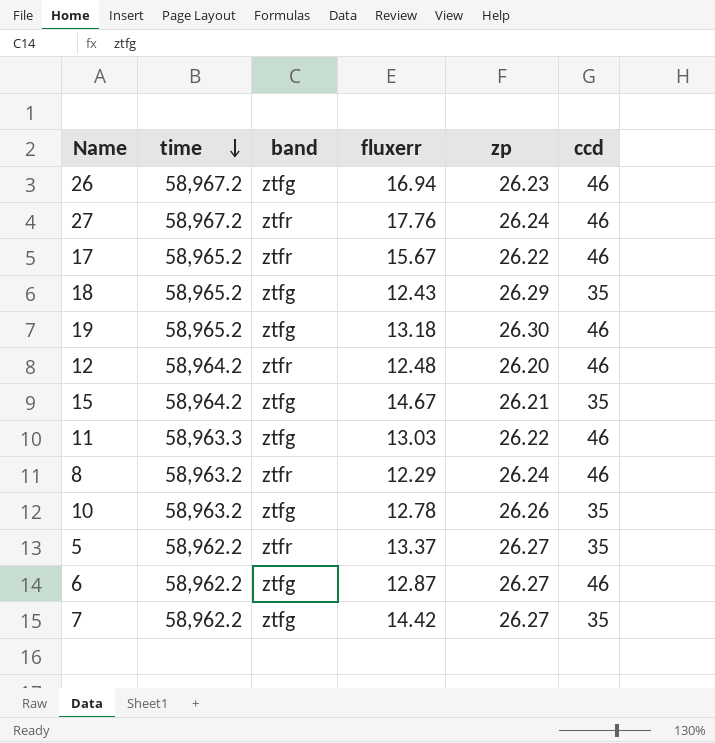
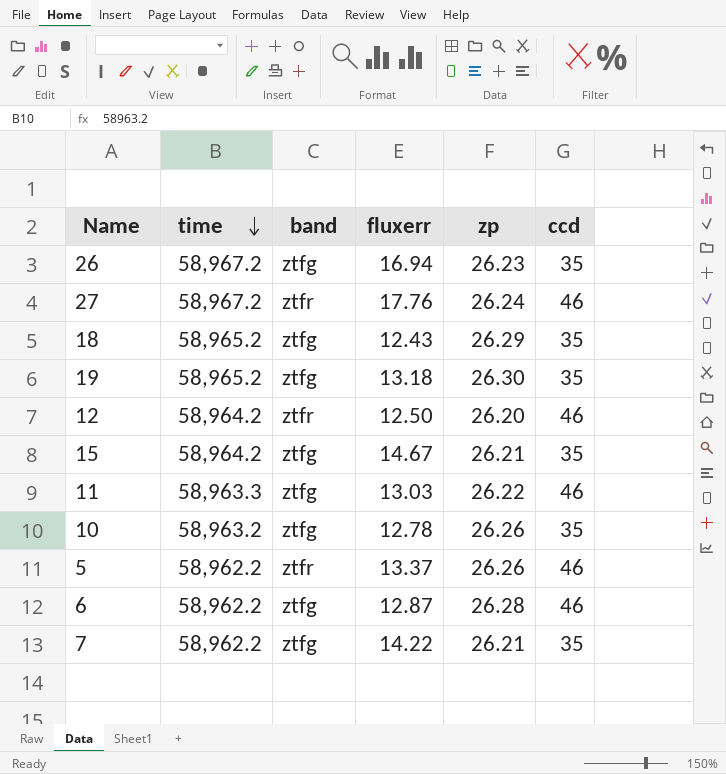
row 17: 58,965.2 | ztfr | 15.67 | 26.22 | 46 -> none
row 8: 58,963.2 | ztfr | 12.29 | 26.24 | 46 -> none
26 | ccd: 46 -> 35
19 | ccd: 46 -> 35
12 | fluxerr: 12.48 -> 12.50
5 | zp: 26.27 -> 26.26
5 | ccd: 35 -> 46
6 | zp: 26.27 -> 26.28
7 | fluxerr: 14.42 -> 14.22
7 | zp: 26.27 -> 26.21

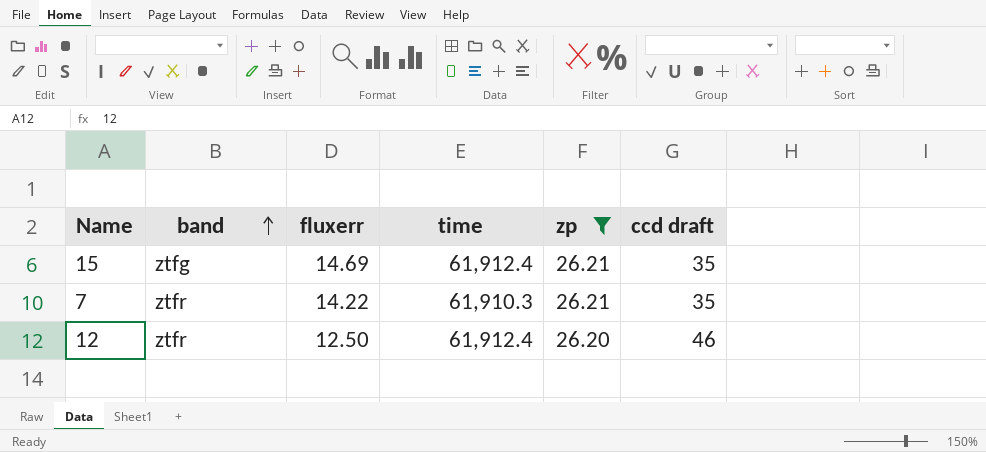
filter: none -> zp <= 26.21
row order: time descending -> band ascending
column time | position: 2 -> 4
column name: ccd -> ccd draft
15 | fluxerr: 14.67 -> 14.69
15 | time: 58,964.2 -> 61,912.4
7 | band: ztfg -> ztfr
7 | time: 58,962.2 -> 61,910.3
12 | time: 58,964.2 -> 61,912.4

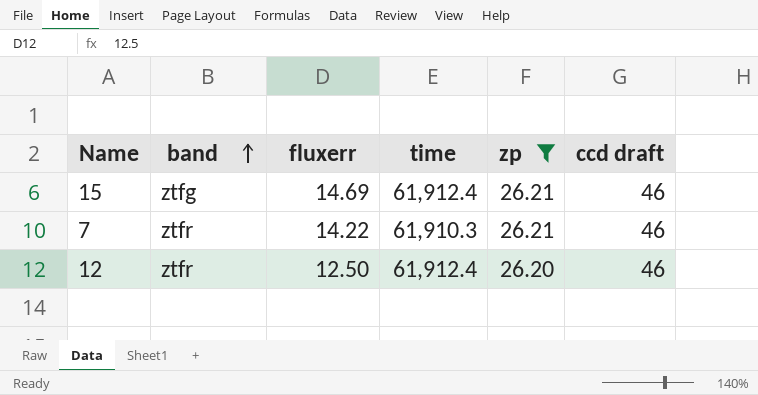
15 | ccd draft: 35 -> 46
7 | ccd draft: 35 -> 46

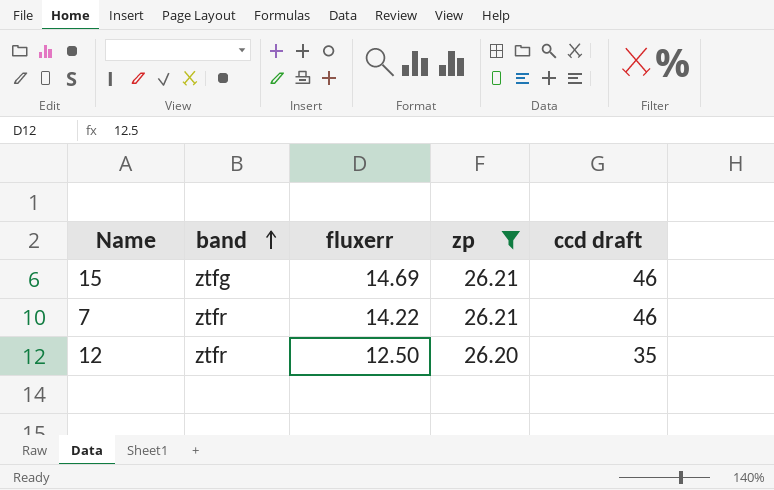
column time | position: 4 -> none
12 | ccd draft: 46 -> 35

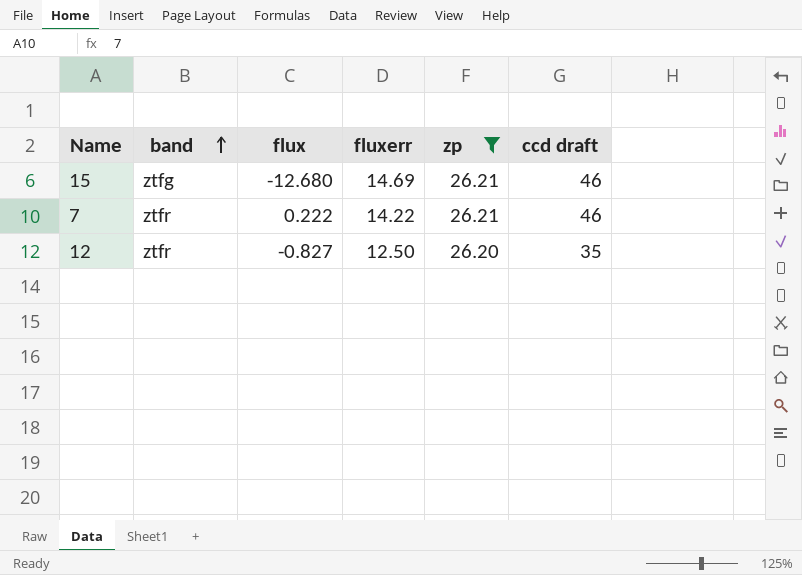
column flux | position: none -> 3

